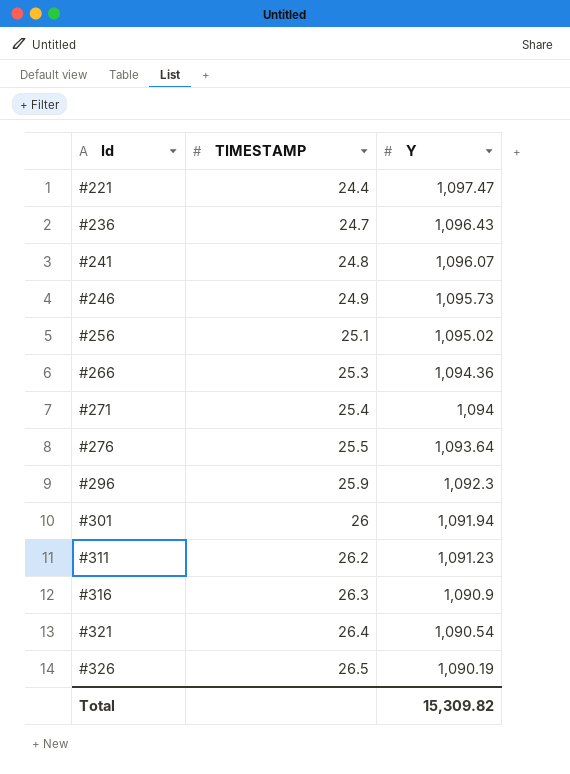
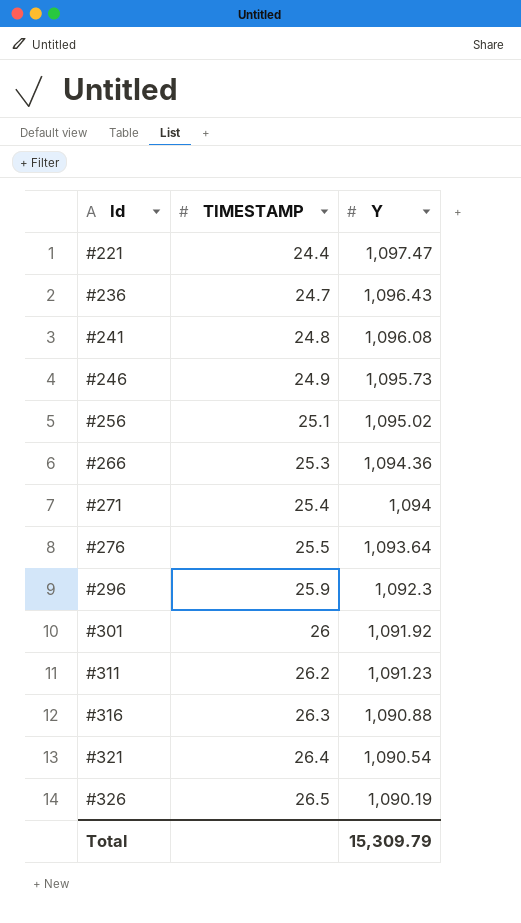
#241 | Y: 1,096.07 -> 1,096.08
#301 | Y: 1,091.94 -> 1,091.92
#316 | Y: 1,090.9 -> 1,090.88
Total | Y: 15,309.82 -> 15,309.79

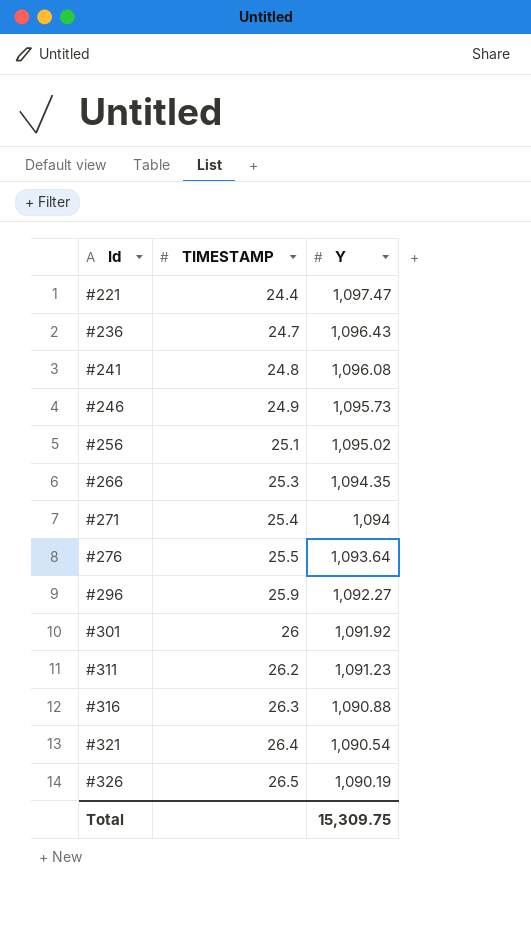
#266 | Y: 1,094.36 -> 1,094.35
#296 | Y: 1,092.3 -> 1,092.27
Total | Y: 15,309.79 -> 15,309.75

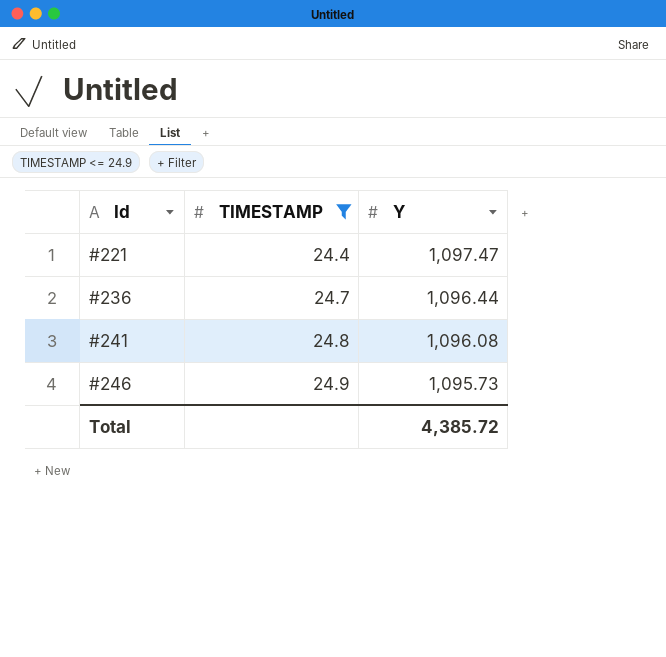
filter: none -> TIMESTAMP <= 24.9
#236 | Y: 1,096.43 -> 1,096.44
Total | Y: 15,309.75 -> 4,385.72

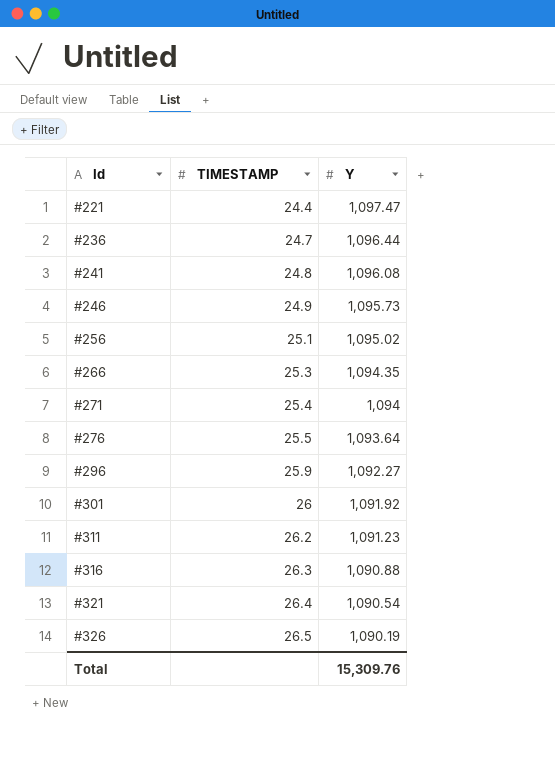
filter: TIMESTAMP <= 24.9 -> none
Total | Y: 4,385.72 -> 15,309.76

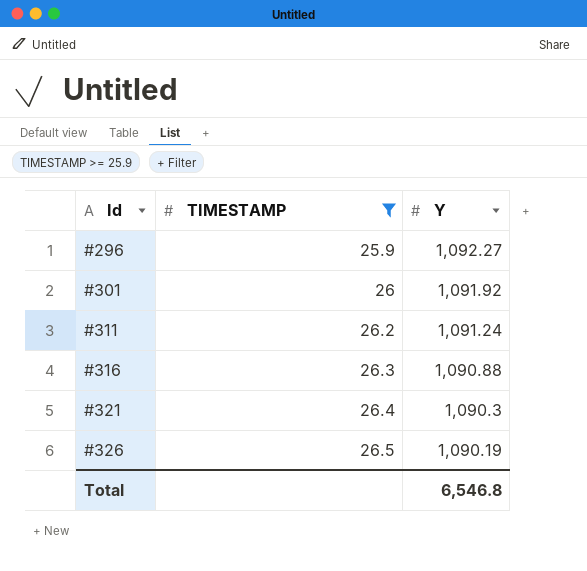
filter: none -> TIMESTAMP >= 25.9
#311 | Y: 1,091.23 -> 1,091.24
#321 | Y: 1,090.54 -> 1,090.3
Total | Y: 15,309.76 -> 6,546.8

